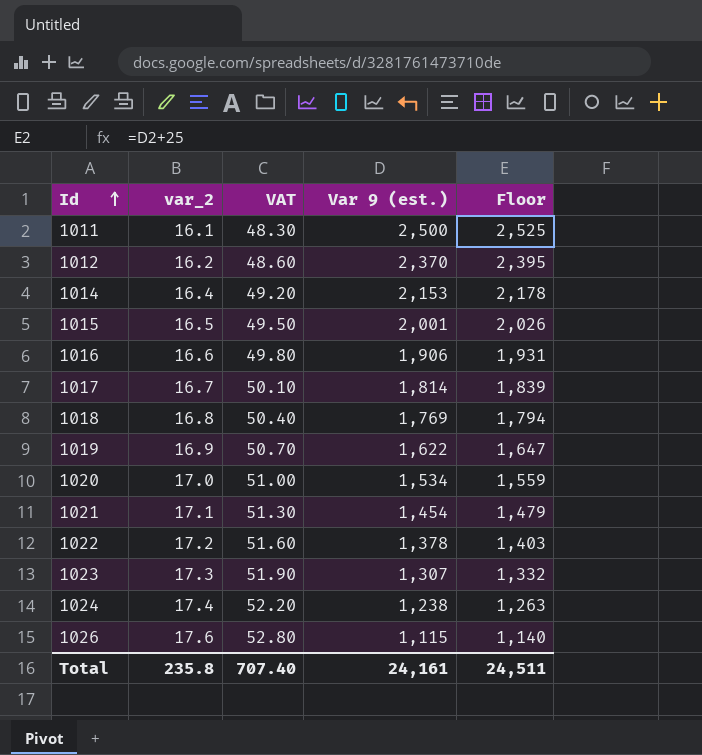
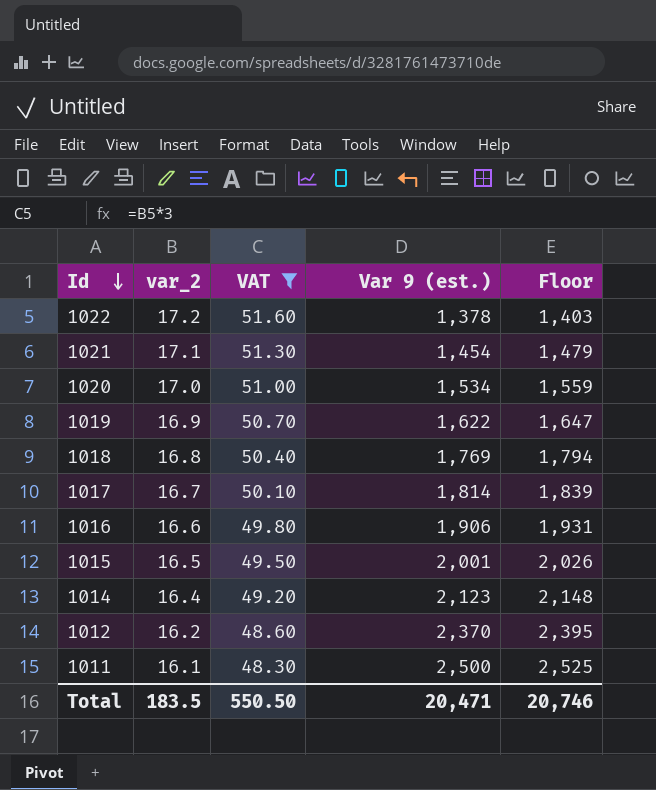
filter: none -> VAT <= 51.60
row order: Id ascending -> Id descending
1014 | Var 9 (est.): 2,153 -> 2,123
1014 | Floor: 2,178 -> 2,148
Total | var_2: 235.8 -> 183.5
Total | VAT: 707.40 -> 550.50
Total | Var 9 (est.): 24,161 -> 20,471
Total | Floor: 24,511 -> 20,746

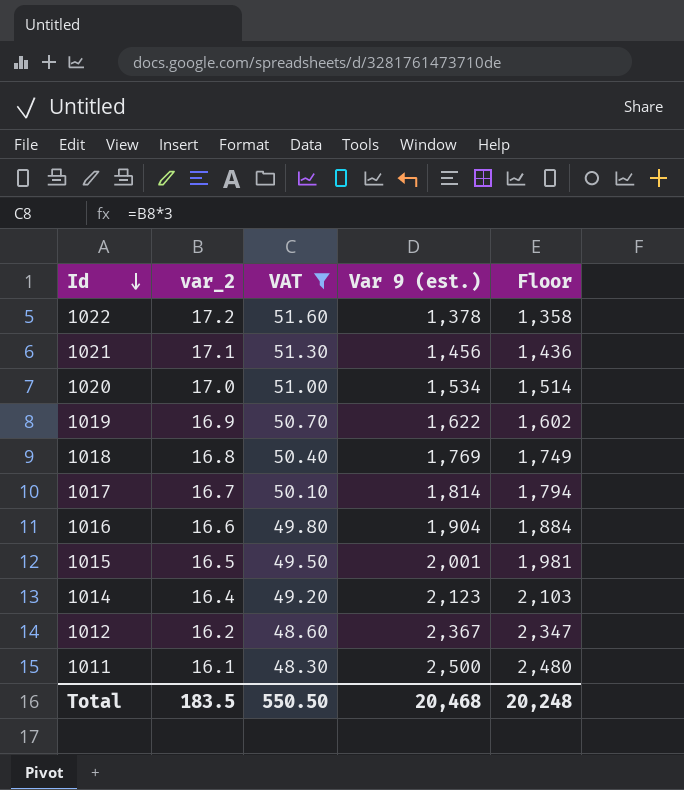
column Floor | formula: [Var 9 (est.)] + 25 -> [Var 9 (est.)] - 20
1021 | Var 9 (est.): 1,454 -> 1,456
1016 | Var 9 (est.): 1,906 -> 1,904
1012 | Var 9 (est.): 2,370 -> 2,367
Total | Var 9 (est.): 20,471 -> 20,468
Total | Floor: 20,746 -> 20,248

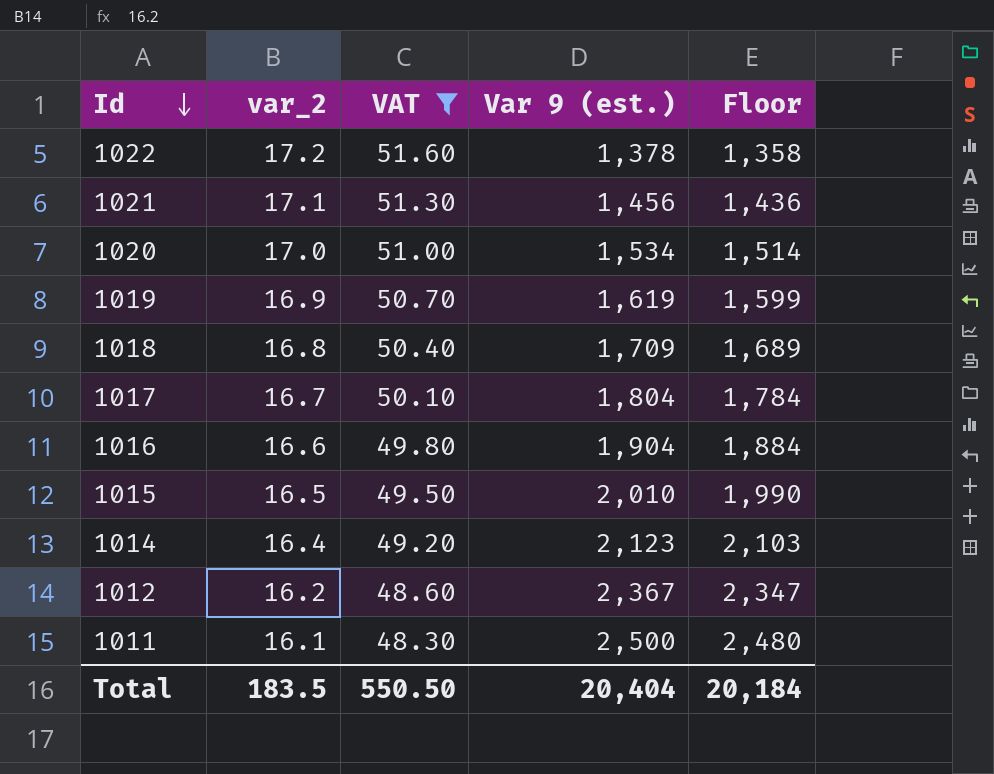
1019 | Var 9 (est.): 1,622 -> 1,619
1019 | Floor: 1,602 -> 1,599
1018 | Var 9 (est.): 1,769 -> 1,709
1018 | Floor: 1,749 -> 1,689
1017 | Var 9 (est.): 1,814 -> 1,804
1017 | Floor: 1,794 -> 1,784
1015 | Var 9 (est.): 2,001 -> 2,010
1015 | Floor: 1,981 -> 1,990
Total | Var 9 (est.): 20,468 -> 20,404
Total | Floor: 20,248 -> 20,184

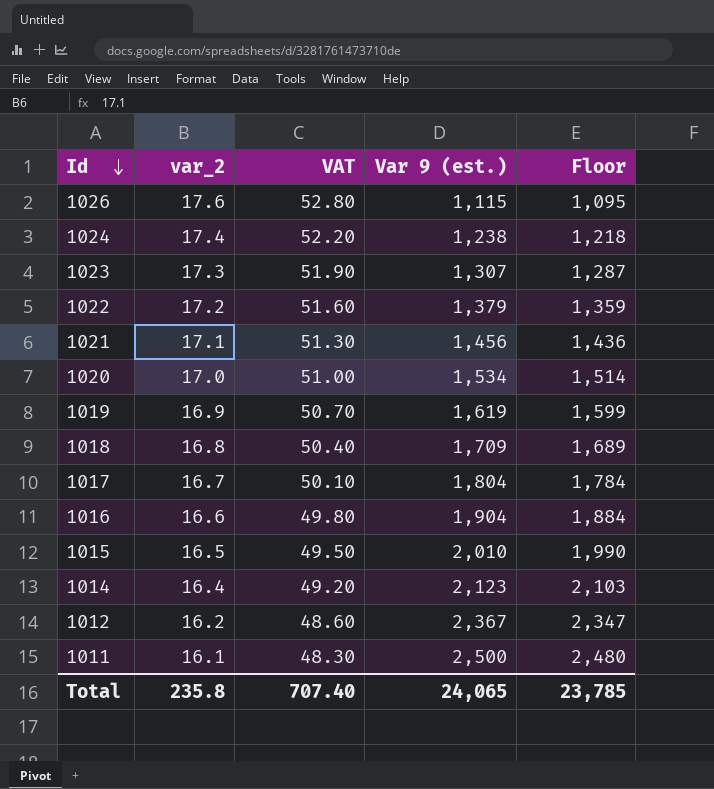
filter: VAT <= 51.60 -> none
1022 | Var 9 (est.): 1,378 -> 1,379
1022 | Floor: 1,358 -> 1,359
Total | var_2: 183.5 -> 235.8
Total | VAT: 550.50 -> 707.40
Total | Var 9 (est.): 20,404 -> 24,065
Total | Floor: 20,184 -> 23,785

